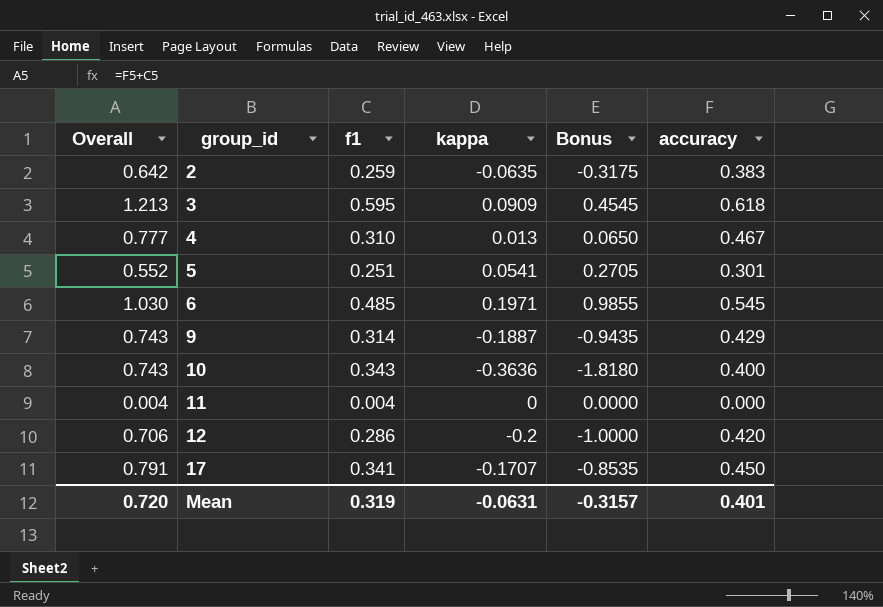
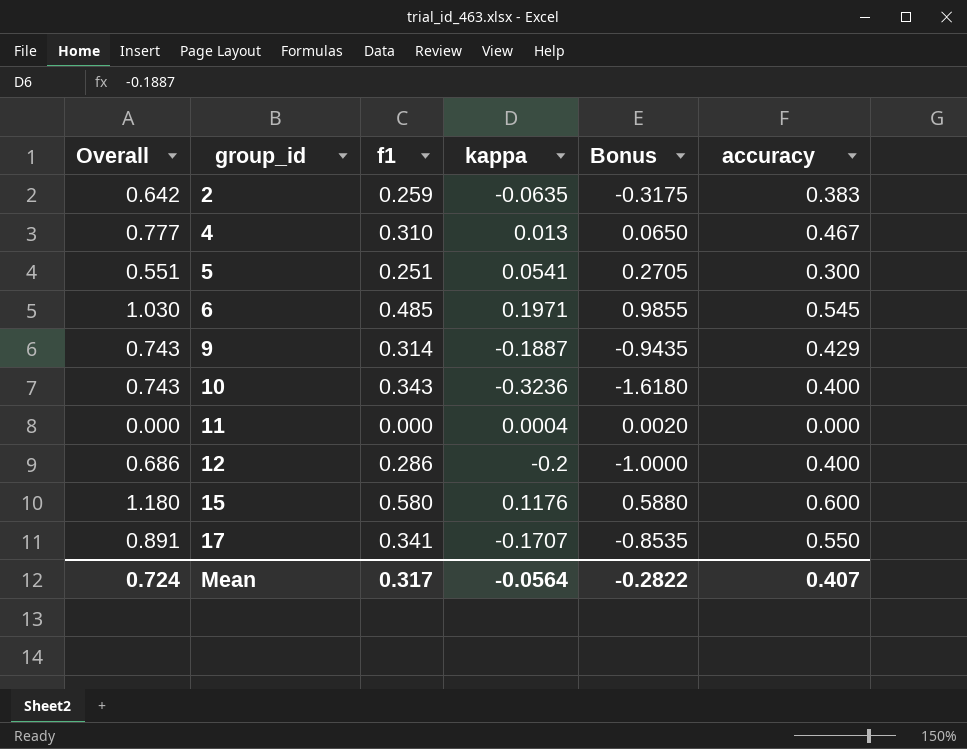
row 3: 1.213 | 0.595 | 0.0909 | 0.4545 | 0.618 -> none
5 | Overall: 0.552 -> 0.551
5 | accuracy: 0.301 -> 0.300
10 | kappa: -0.3636 -> -0.3236
10 | Bonus: -1.8180 -> -1.6180
11 | Overall: 0.004 -> 0.000
11 | f1: 0.004 -> 0.000
11 | kappa: 0 -> 0.0004
11 | Bonus: 0.0000 -> 0.0020
12 | Overall: 0.706 -> 0.686
12 | accuracy: 0.420 -> 0.400
row 15: none -> 1.180 | 0.580 | 0.1176 | 0.5880 | 0.600
17 | Overall: 0.791 -> 0.891
17 | accuracy: 0.450 -> 0.550
Mean | Overall: 0.720 -> 0.724
Mean | f1: 0.319 -> 0.317
Mean | kappa: -0.0631 -> -0.0564
Mean | Bonus: -0.3157 -> -0.2822
Mean | accuracy: 0.401 -> 0.407

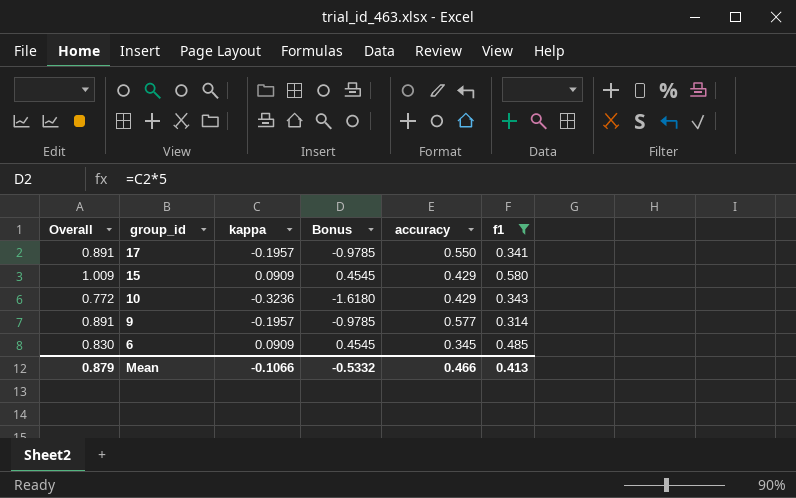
filter: none -> f1 >= 0.314
row order: group_id ascending -> group_id descending
column f1 | position: 3 -> 6
17 | kappa: -0.1707 -> -0.1957
17 | Bonus: -0.8535 -> -0.9785
15 | Overall: 1.180 -> 1.009
15 | kappa: 0.1176 -> 0.0909
15 | Bonus: 0.5880 -> 0.4545
15 | accuracy: 0.600 -> 0.429
10 | Overall: 0.743 -> 0.772
10 | accuracy: 0.400 -> 0.429
9 | Overall: 0.743 -> 0.891
9 | kappa: -0.1887 -> -0.1957
9 | Bonus: -0.9435 -> -0.9785
9 | accuracy: 0.429 -> 0.577
6 | Overall: 1.030 -> 0.830
6 | kappa: 0.1971 -> 0.0909
6 | Bonus: 0.9855 -> 0.4545
6 | accuracy: 0.545 -> 0.345
Mean | Overall: 0.724 -> 0.879
Mean | kappa: -0.0564 -> -0.1066
Mean | Bonus: -0.2822 -> -0.5332
Mean | accuracy: 0.407 -> 0.466
Mean | f1: 0.317 -> 0.413

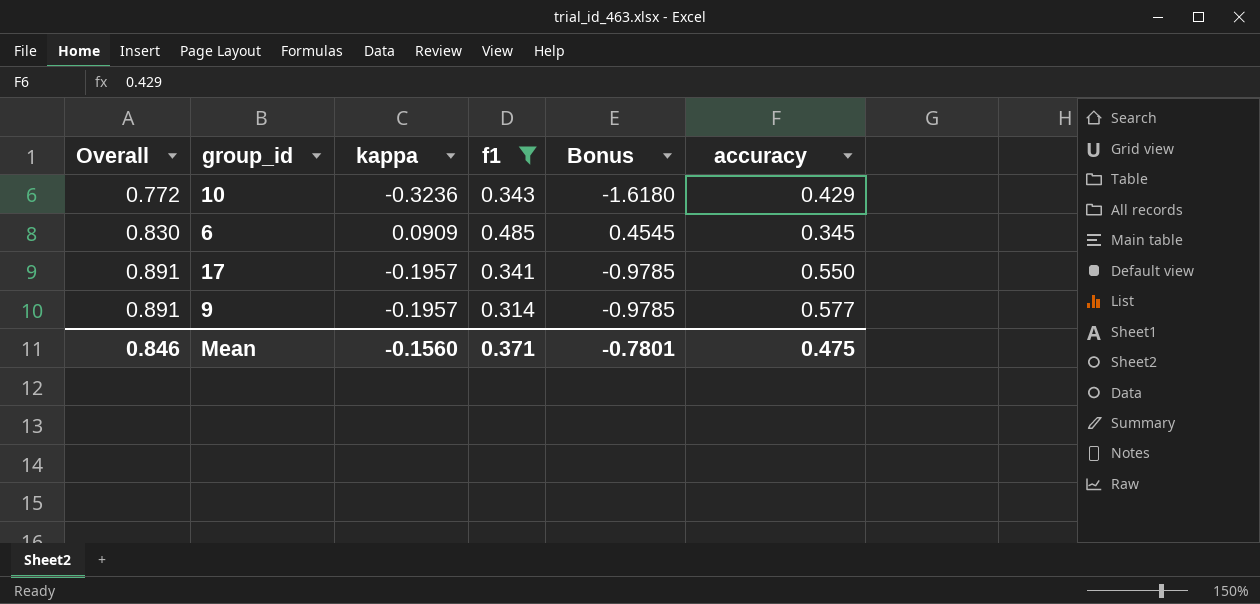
row order: group_id descending -> Overall ascending
column f1 | position: 6 -> 4
row 15: 1.009 | 0.0909 | 0.4545 | 0.429 | 0.580 -> none
Mean | Overall: 0.879 -> 0.846
Mean | kappa: -0.1066 -> -0.1560
Mean | f1: 0.413 -> 0.371
Mean | Bonus: -0.5332 -> -0.7801
Mean | accuracy: 0.466 -> 0.475

